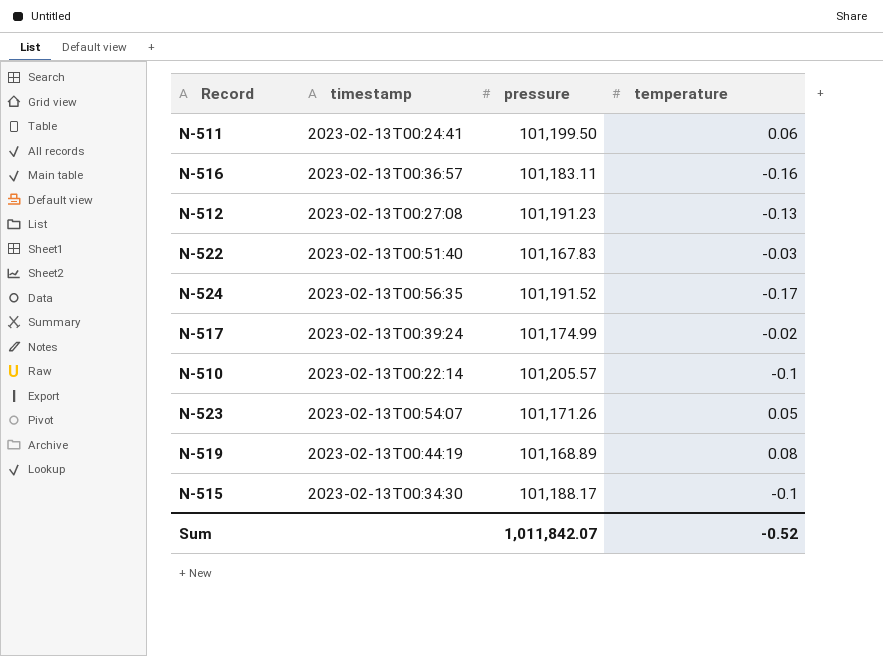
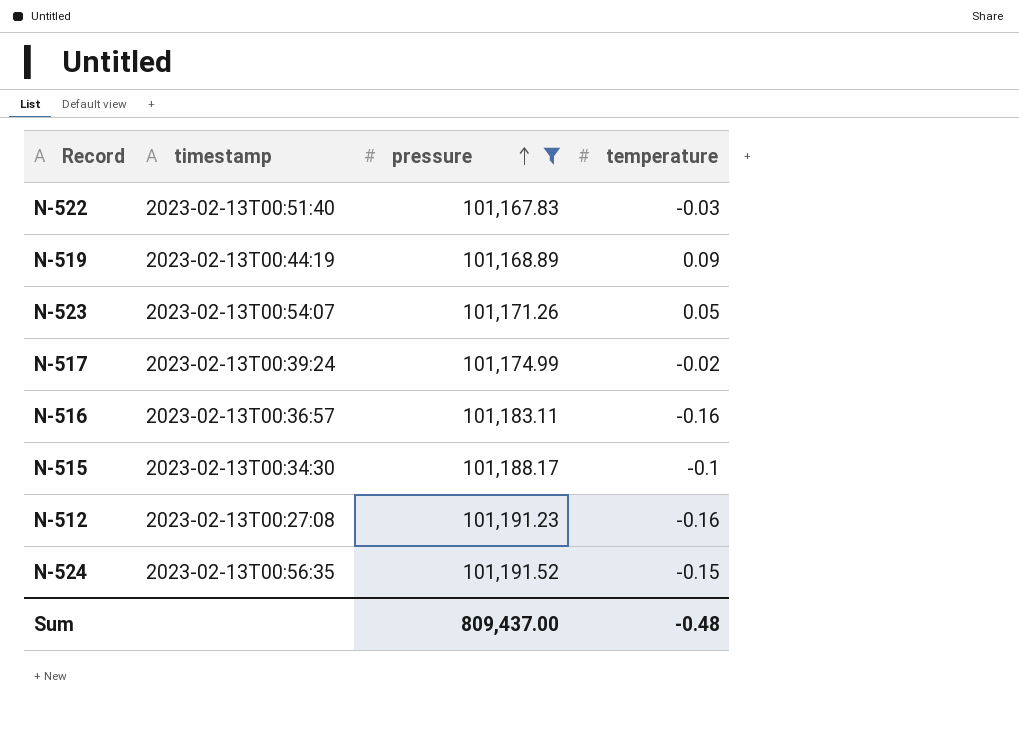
filter: none -> pressure <= 101,191.52
row order: none -> pressure ascending
N-519 | temperature: 0.08 -> 0.09
N-512 | temperature: -0.13 -> -0.16
N-524 | temperature: -0.17 -> -0.15
Sum | pressure: 1,011,842.07 -> 809,437.00
Sum | temperature: -0.52 -> -0.48

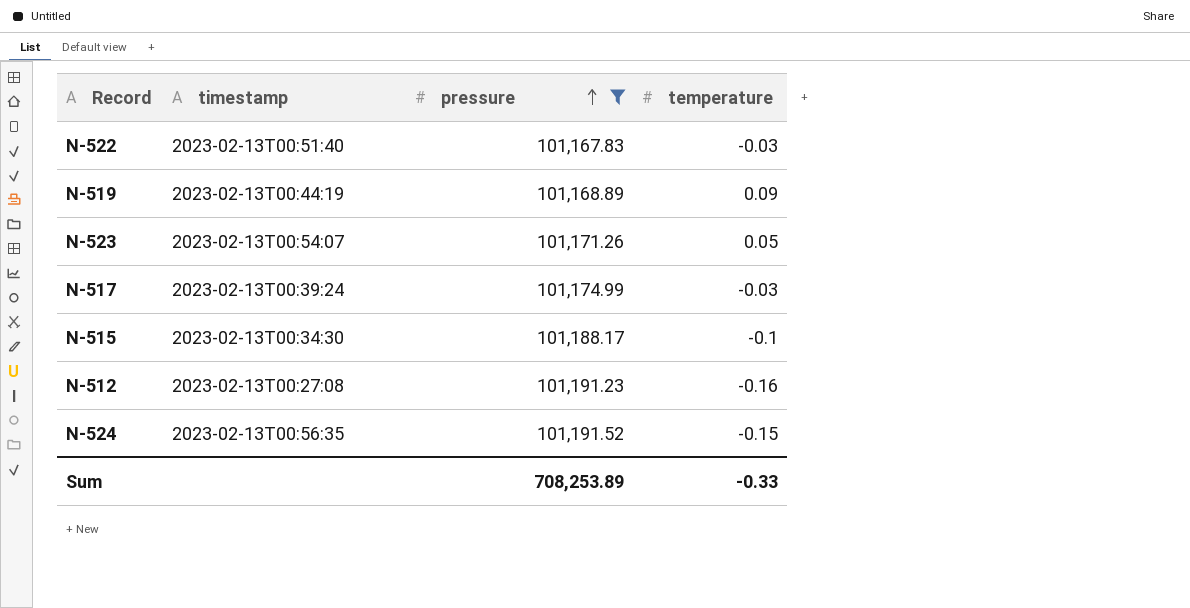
row N-516: 2023-02-13T00:36:57 | 101,183.11 | -0.16 -> none
N-517 | temperature: -0.02 -> -0.03
Sum | pressure: 809,437.00 -> 708,253.89
Sum | temperature: -0.48 -> -0.33

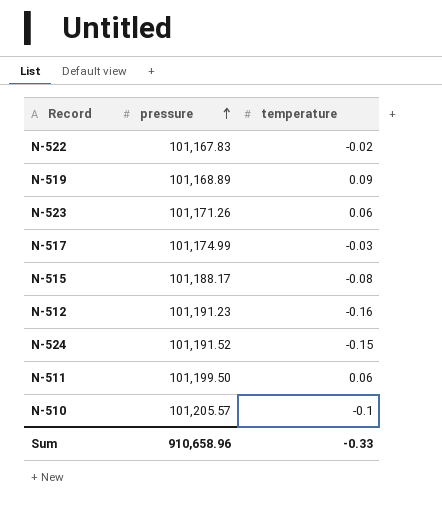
filter: pressure <= 101,191.52 -> none
column timestamp | position: 2 -> none
N-522 | temperature: -0.03 -> -0.02
N-523 | temperature: 0.05 -> 0.06
N-515 | temperature: -0.1 -> -0.08
Sum | pressure: 708,253.89 -> 910,658.96

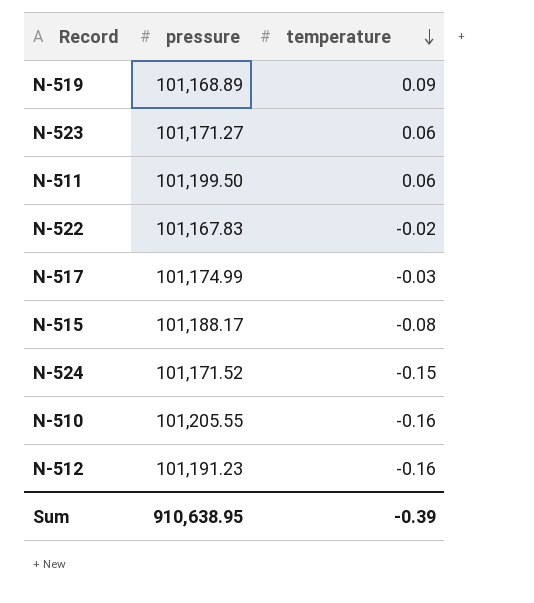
row order: pressure ascending -> temperature descending
N-523 | pressure: 101,171.26 -> 101,171.27
N-524 | pressure: 101,191.52 -> 101,171.52
N-510 | pressure: 101,205.57 -> 101,205.55
N-510 | temperature: -0.1 -> -0.16
Sum | pressure: 910,658.96 -> 910,638.95
Sum | temperature: -0.33 -> -0.39

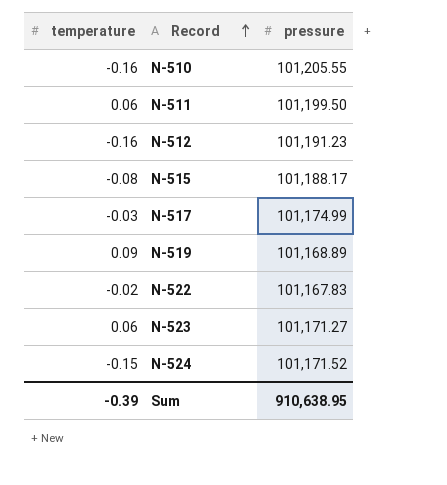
row order: temperature descending -> Record ascending
column temperature | position: 3 -> 1

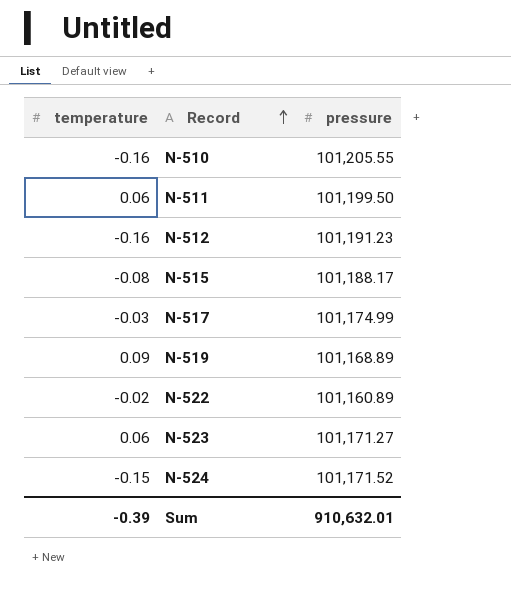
N-522 | pressure: 101,167.83 -> 101,160.89
Sum | pressure: 910,638.95 -> 910,632.01

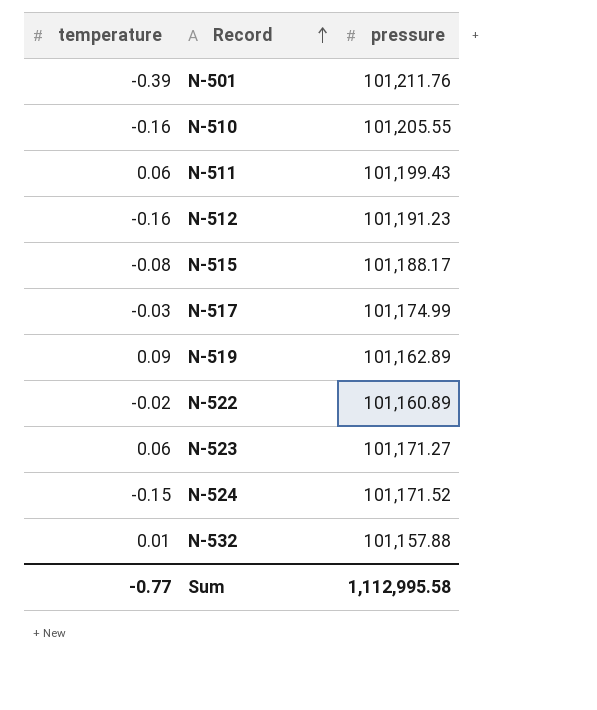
row N-501: none -> -0.39 | 101,211.76
N-511 | pressure: 101,199.50 -> 101,199.43
N-519 | pressure: 101,168.89 -> 101,162.89
row N-532: none -> 0.01 | 101,157.88
Sum | temperature: -0.39 -> -0.77
Sum | pressure: 910,632.01 -> 1,112,995.58

